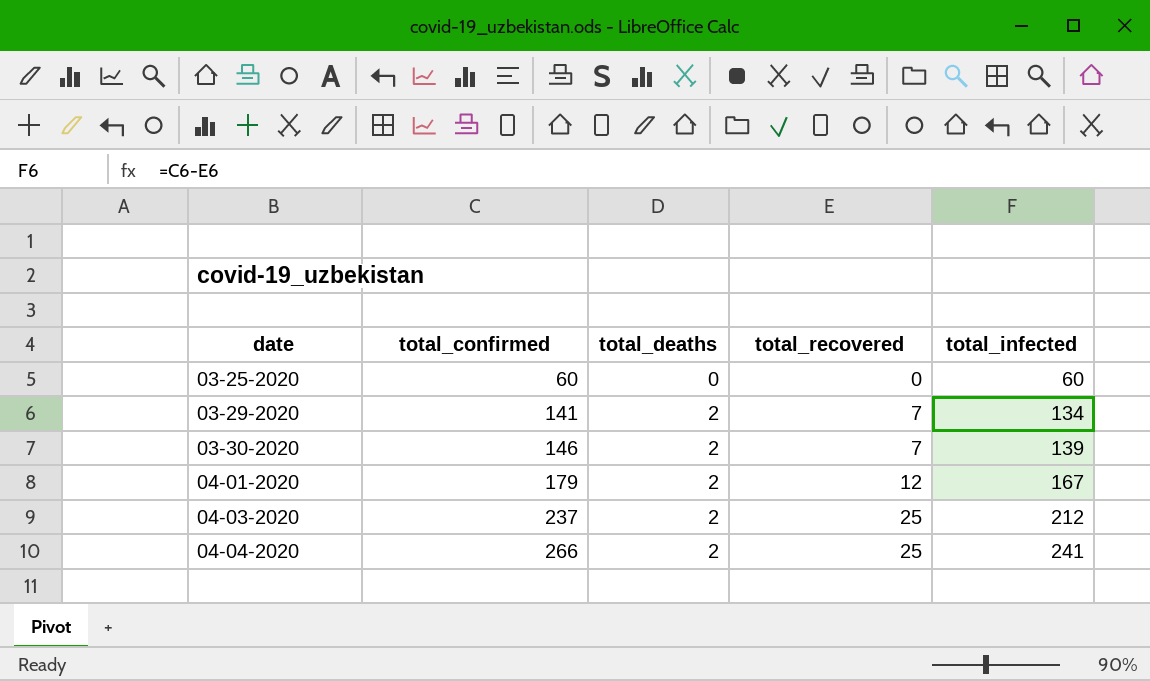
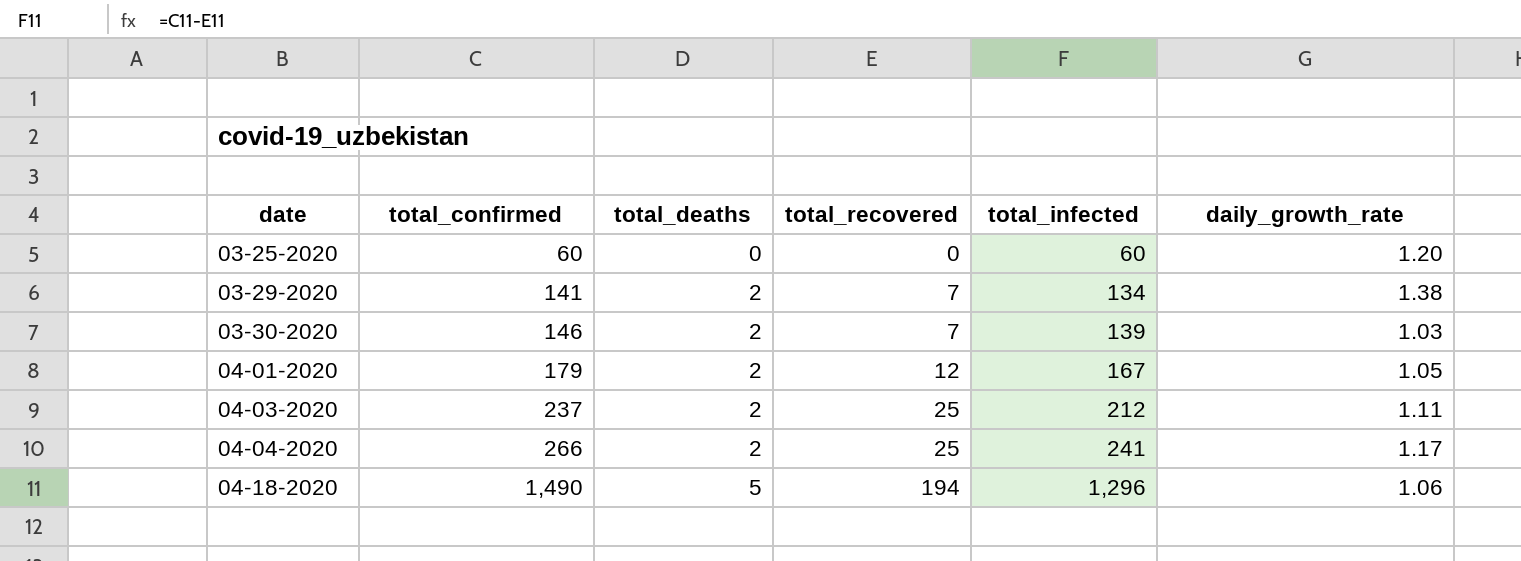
column daily_growth_rate | position: none -> 6
row 04-18-2020: none -> 1,490 | 5 | 194 | 1,296 | 1.06

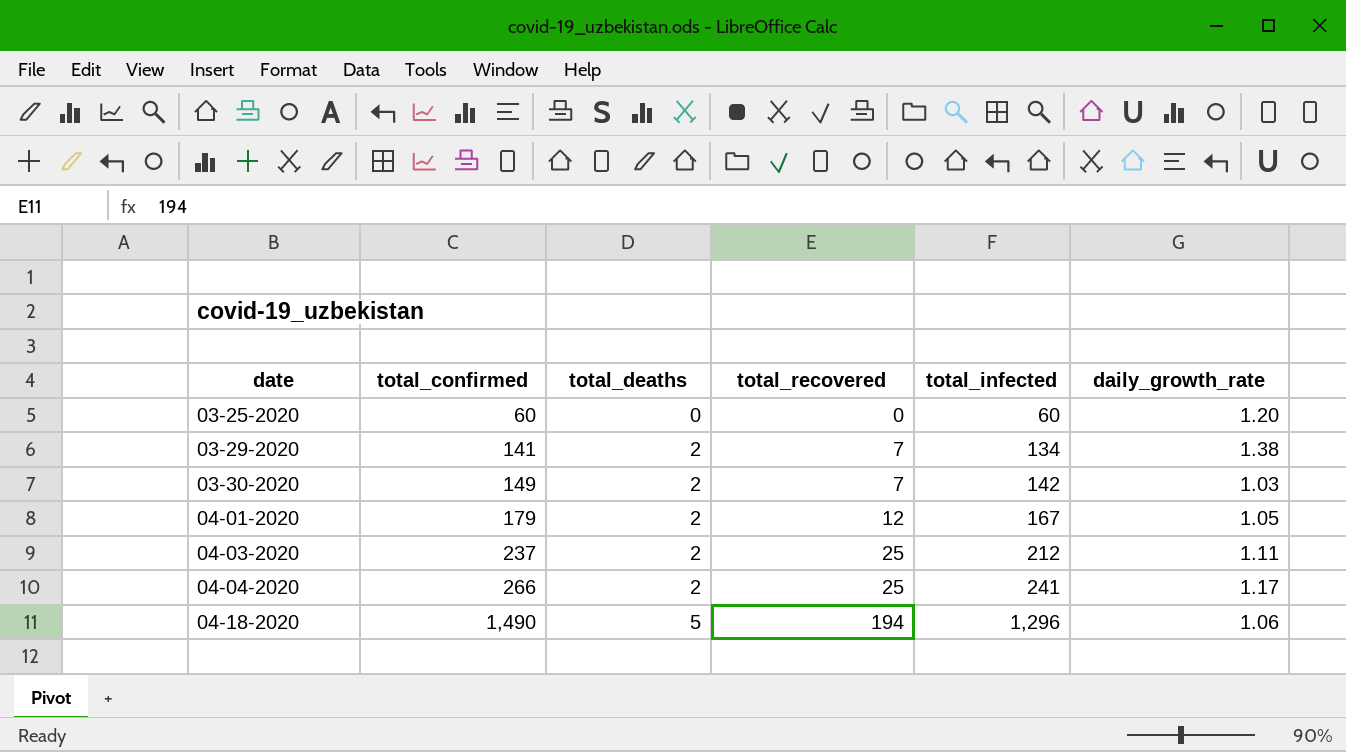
03-30-2020 | total_confirmed: 146 -> 149
03-30-2020 | total_infected: 139 -> 142

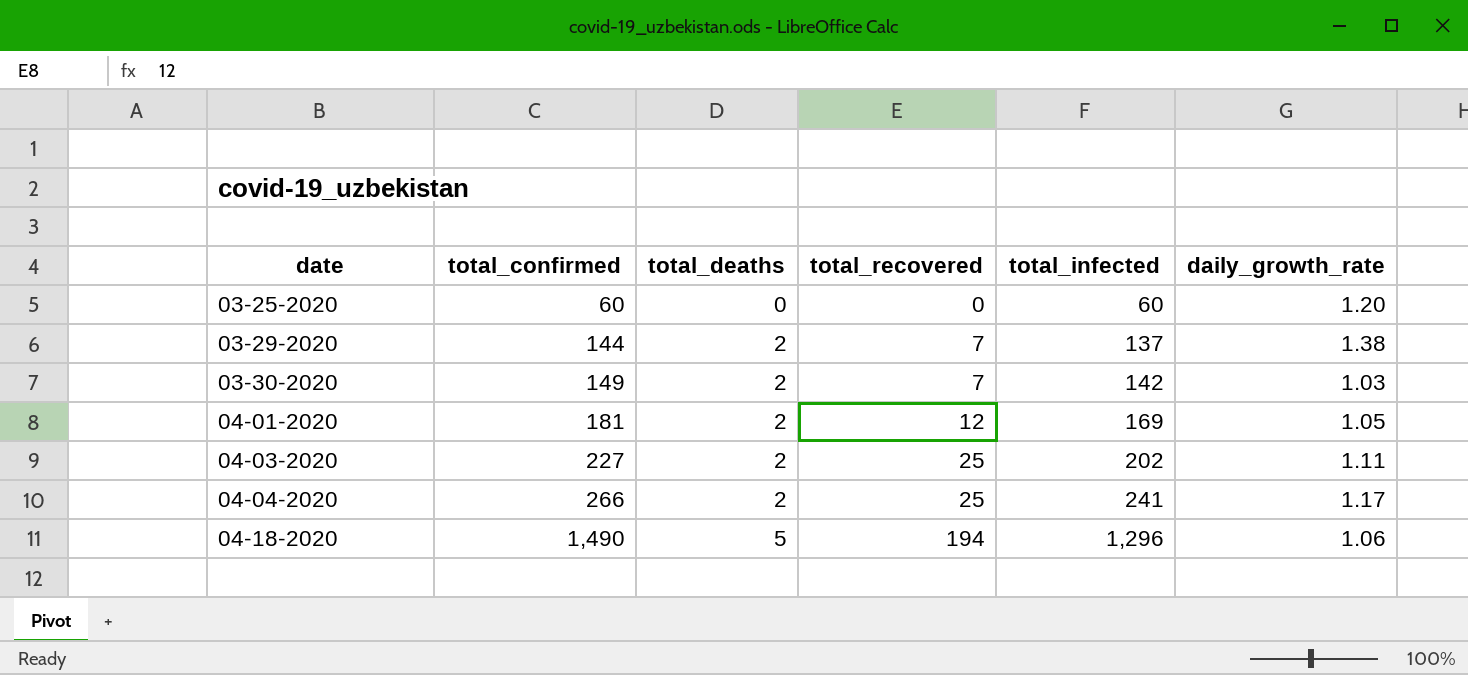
03-29-2020 | total_confirmed: 141 -> 144
03-29-2020 | total_infected: 134 -> 137
04-01-2020 | total_confirmed: 179 -> 181
04-01-2020 | total_infected: 167 -> 169
04-03-2020 | total_confirmed: 237 -> 227
04-03-2020 | total_infected: 212 -> 202

